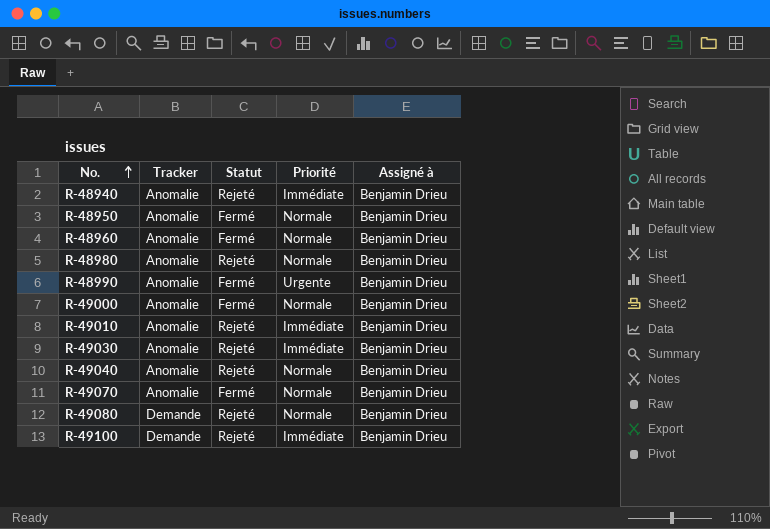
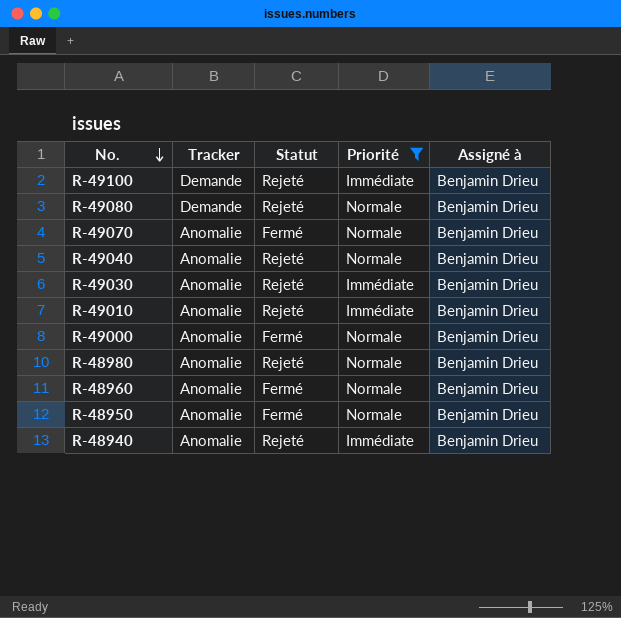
filter: none -> Priorité != Urgente
row order: No. ascending -> No. descending

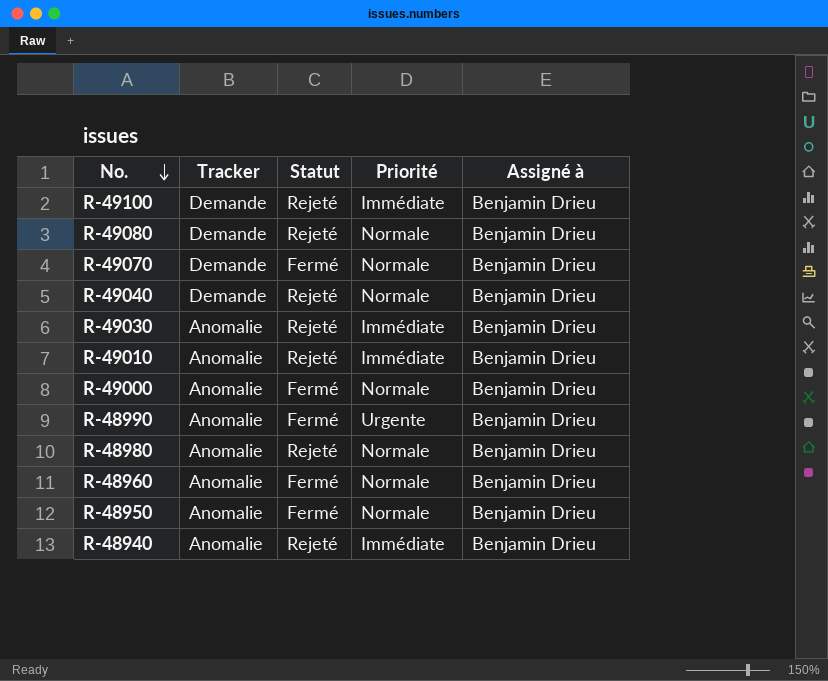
filter: Priorité != Urgente -> none
R-49070 | Tracker: Anomalie -> Demande
R-49040 | Tracker: Anomalie -> Demande

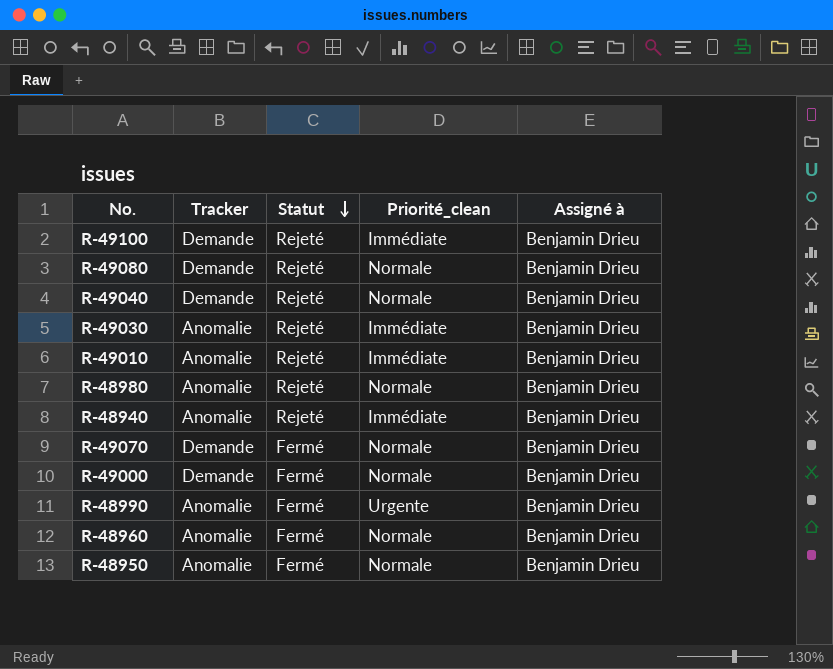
row order: No. descending -> Statut descending
column name: Priorité -> Priorité_clean
R-49000 | Tracker: Anomalie -> Demande

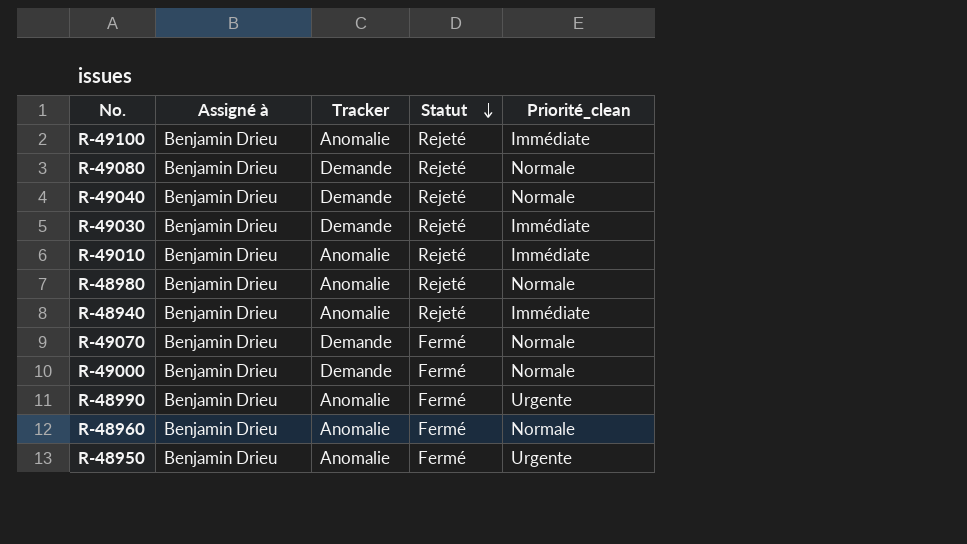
column Assigné à | position: 5 -> 2
R-49100 | Tracker: Demande -> Anomalie
R-49030 | Tracker: Anomalie -> Demande
R-48950 | Priorité_clean: Normale -> Urgente

